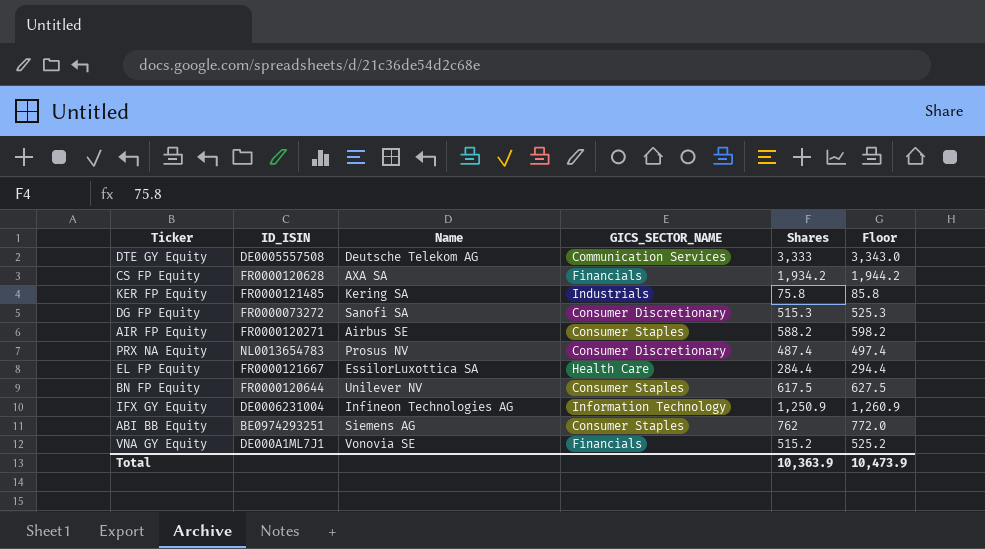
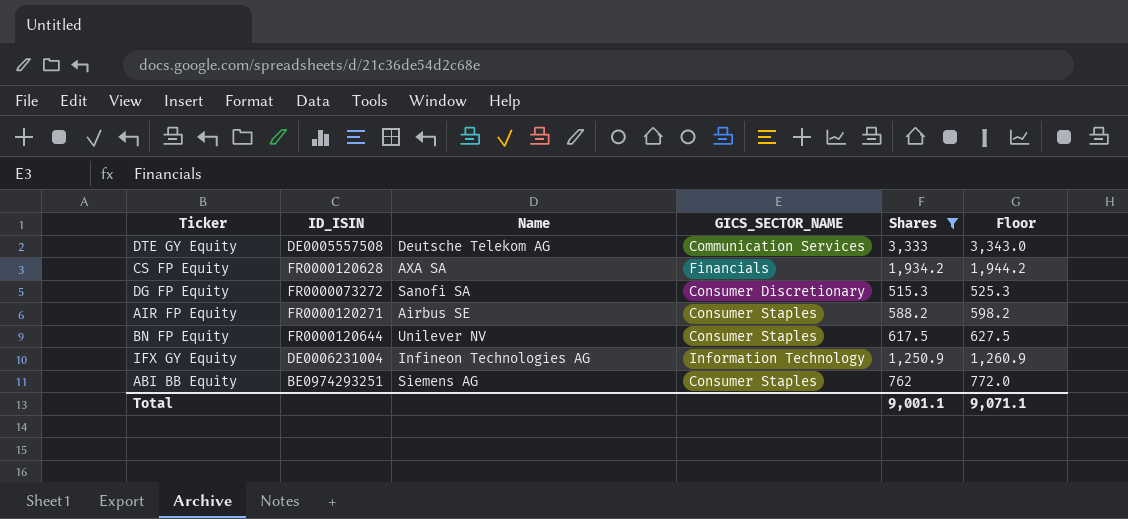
filter: none -> Shares >= 515.3
Total | Shares: 10,363.9 -> 9,001.1
Total | Floor: 10,473.9 -> 9,071.1

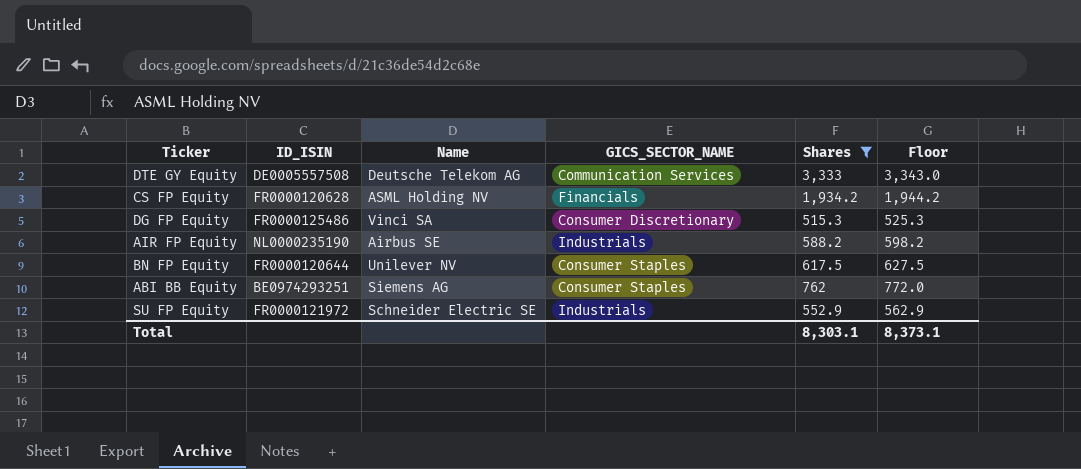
row IFX GY Equity: DE0006231004 | Infineon Technologies AG | Information Technology | 1,250.9 | 1,260.9 -> none
CS FP Equity | Name: AXA SA -> ASML Holding NV
DG FP Equity | ID_ISIN: FR0000073272 -> FR0000125486
DG FP Equity | Name: Sanofi SA -> Vinci SA
AIR FP Equity | ID_ISIN: FR0000120271 -> NL0000235190
AIR FP Equity | GICS_SECTOR_NAME: Consumer Staples -> Industrials
row SU FP Equity: none -> FR0000121972 | Schneider Electric SE | Industrials | 552.9 | 562.9
Total | Shares: 9,001.1 -> 8,303.1
Total | Floor: 9,071.1 -> 8,373.1

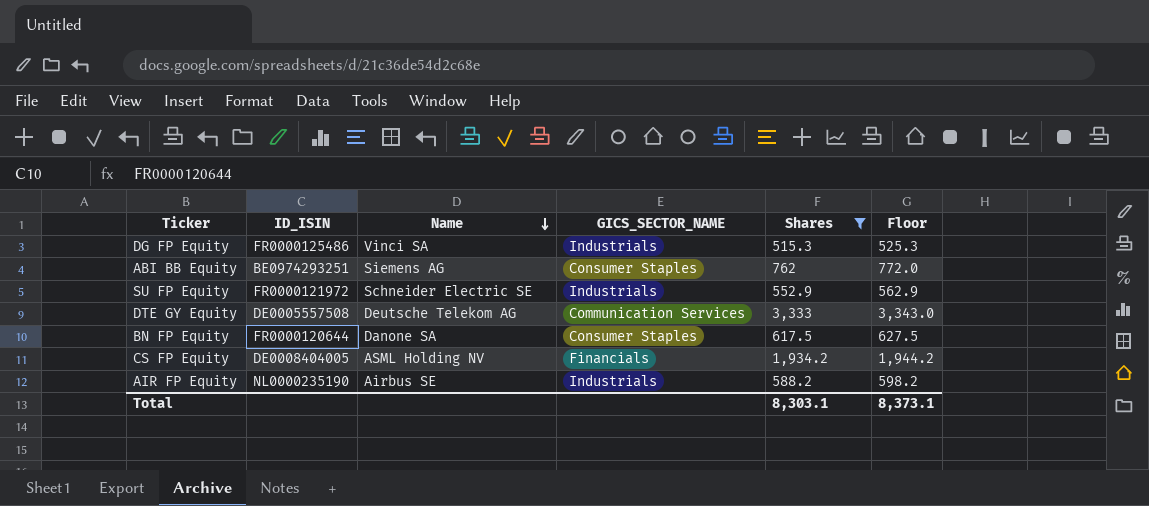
row order: none -> Name descending
DG FP Equity | GICS_SECTOR_NAME: Consumer Discretionary -> Industrials
BN FP Equity | Name: Unilever NV -> Danone SA
CS FP Equity | ID_ISIN: FR0000120628 -> DE0008404005

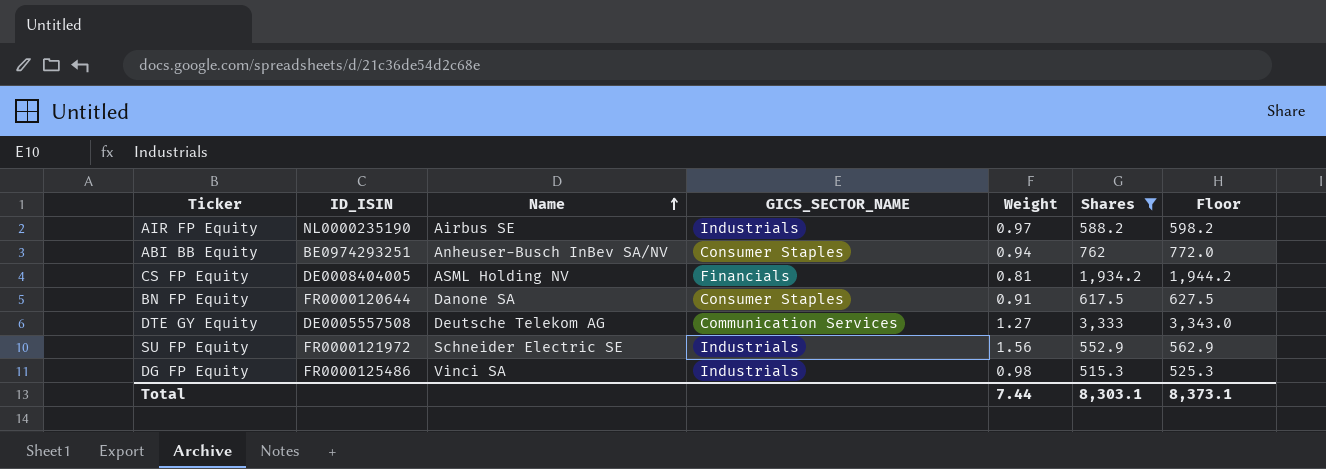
row order: Name descending -> Name ascending
column Weight | position: none -> 5
ABI BB Equity | Name: Siemens AG -> Anheuser-Busch InBev SA/NV

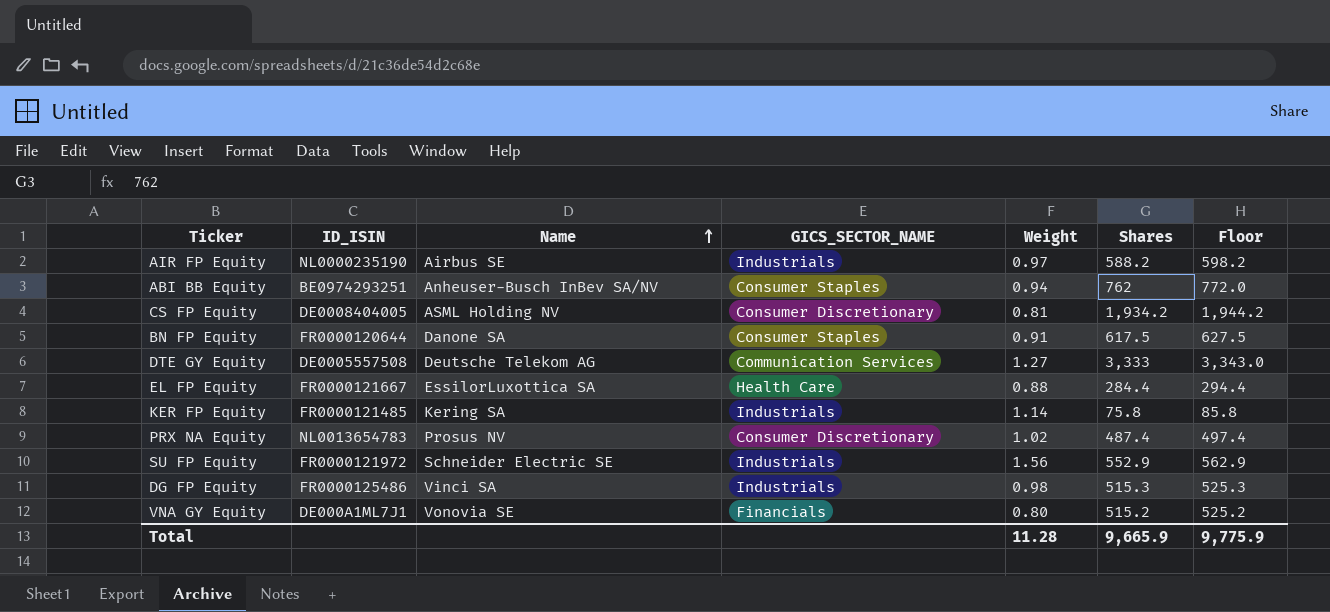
filter: Shares >= 515.3 -> none
CS FP Equity | GICS_SECTOR_NAME: Financials -> Consumer Discretionary
Total | Weight: 7.44 -> 11.28
Total | Shares: 8,303.1 -> 9,665.9
Total | Floor: 8,373.1 -> 9,775.9

